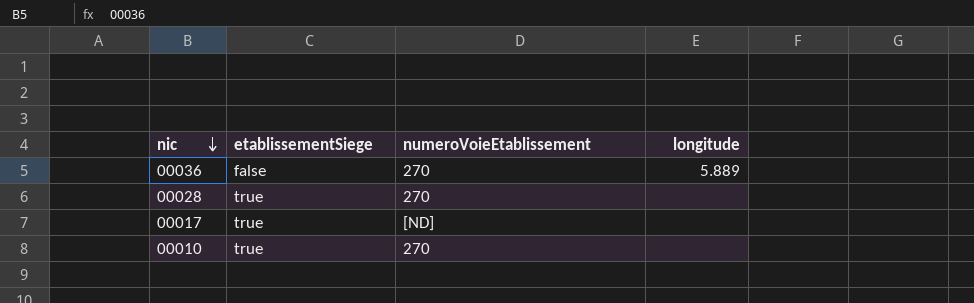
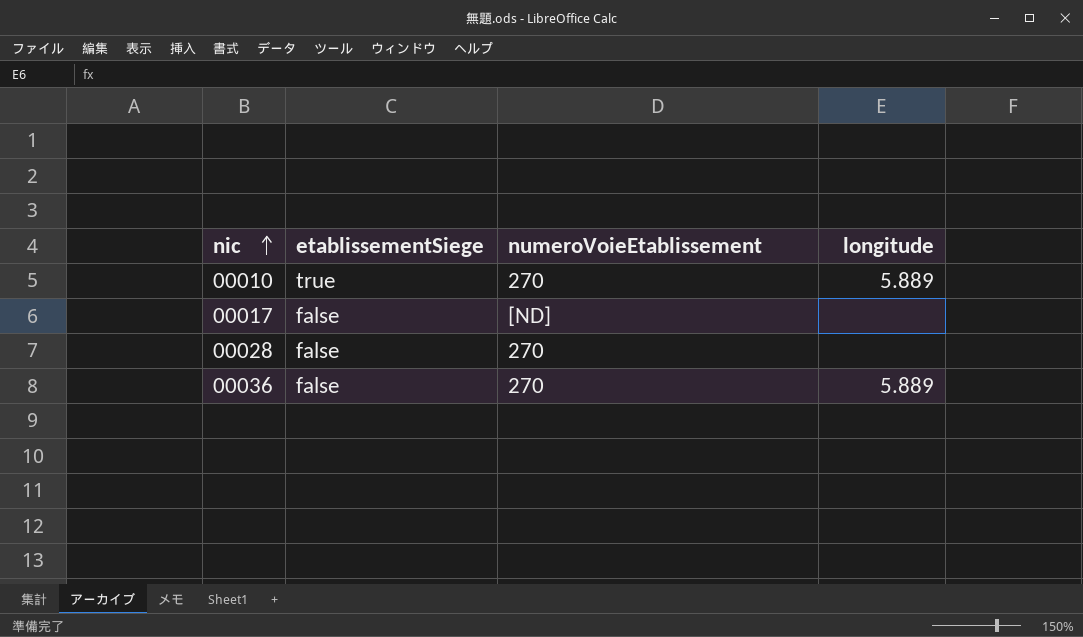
row order: nic descending -> nic ascending
00010 | longitude: none -> 5.889
00017 | etablissementSiege: true -> false
00028 | etablissementSiege: true -> false

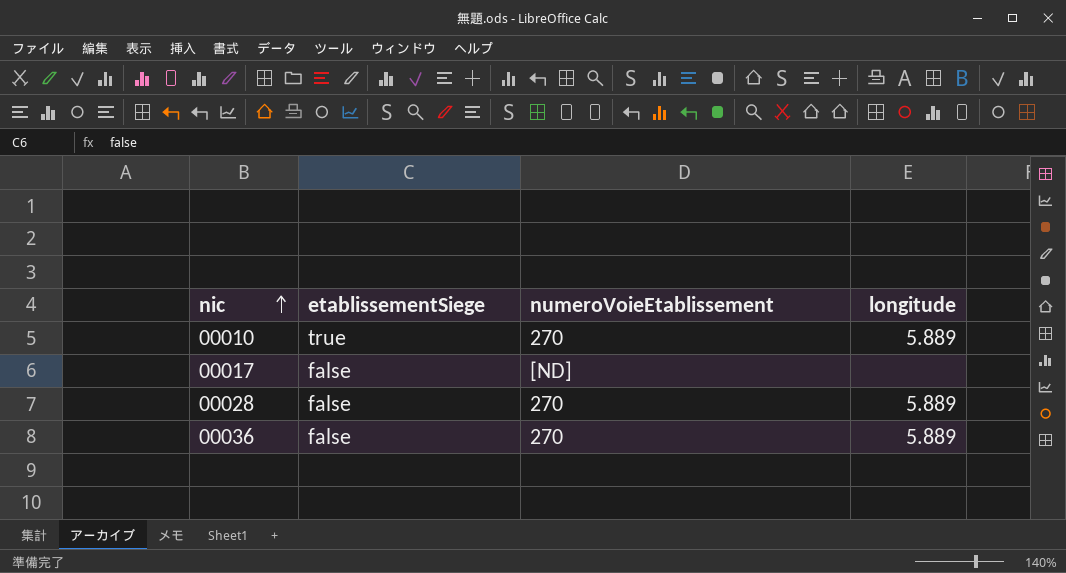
00028 | longitude: none -> 5.889

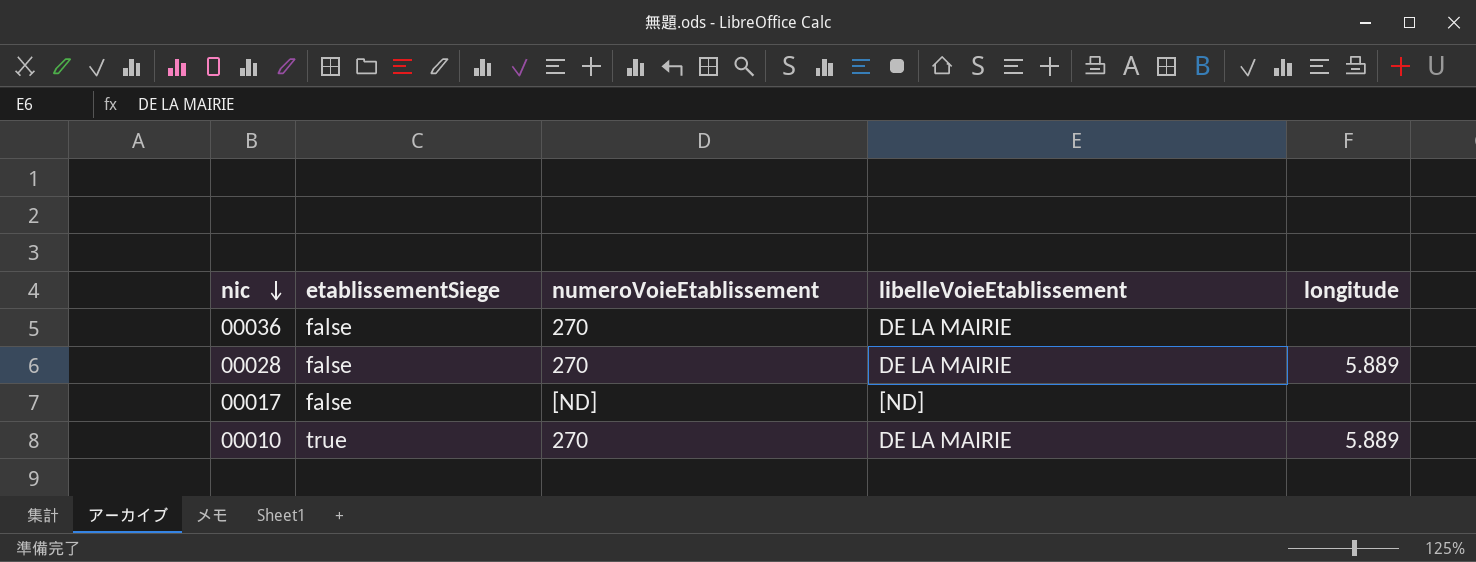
row order: nic ascending -> nic descending
column libelleVoieEtablissement | position: none -> 4
00036 | longitude: 5.889 -> none

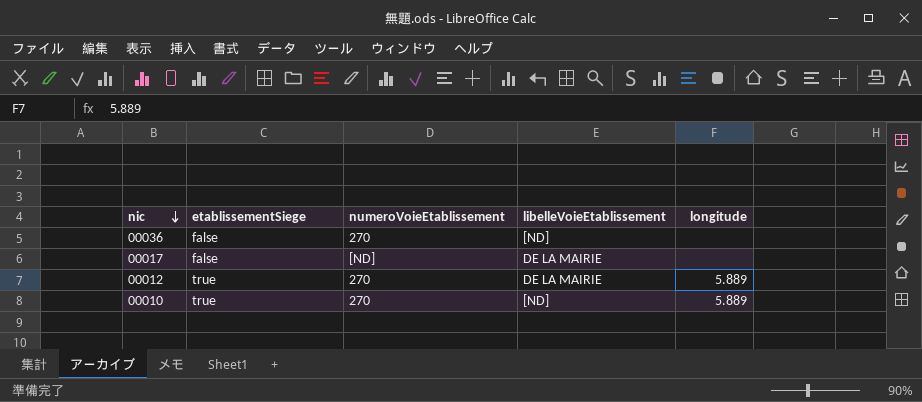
row 00028: false | 270 | DE LA MAIRIE | 5.889 -> none
00036 | libelleVoieEtablissement: DE LA MAIRIE -> [ND]
00017 | libelleVoieEtablissement: [ND] -> DE LA MAIRIE
row 00012: none -> true | 270 | DE LA MAIRIE | 5.889
00010 | libelleVoieEtablissement: DE LA MAIRIE -> [ND]

